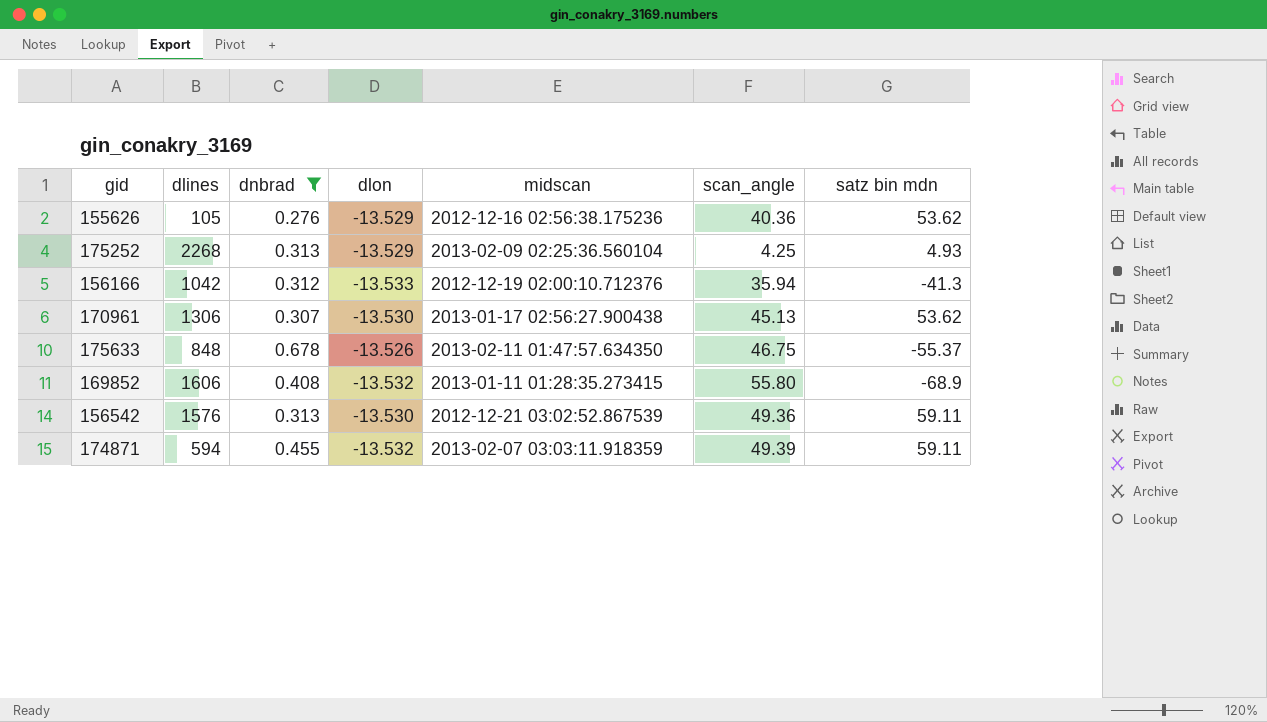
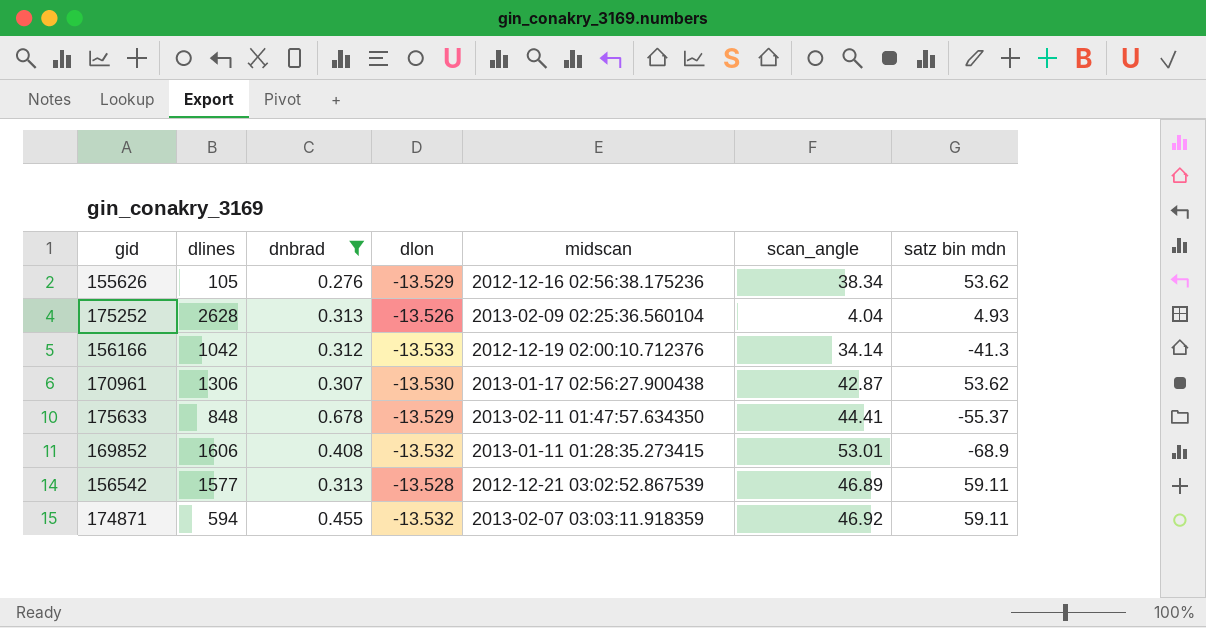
155626 | scan_angle: 40.36 -> 38.34
175252 | dlines: 2268 -> 2628
175252 | dlon: -13.529 -> -13.526
175252 | scan_angle: 4.25 -> 4.04
156166 | scan_angle: 35.94 -> 34.14
170961 | scan_angle: 45.13 -> 42.87
175633 | dlon: -13.526 -> -13.529
175633 | scan_angle: 46.75 -> 44.41
169852 | scan_angle: 55.80 -> 53.01
156542 | dlines: 1576 -> 1577
156542 | dlon: -13.530 -> -13.528
156542 | scan_angle: 49.36 -> 46.89
174871 | scan_angle: 49.39 -> 46.92

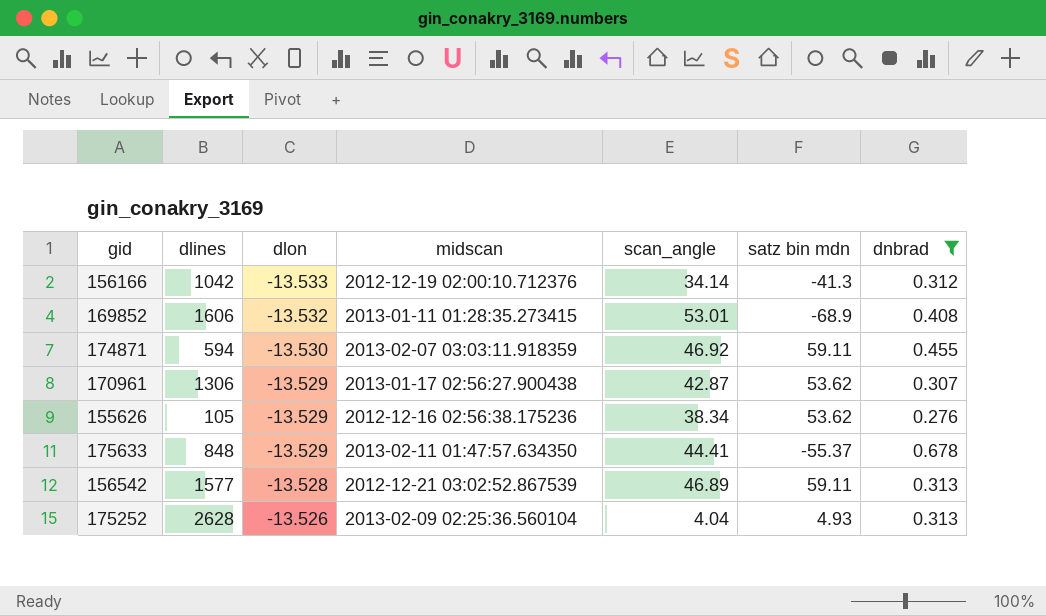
row order: none -> dlon ascending
column dnbrad | position: 3 -> 7
174871 | dlon: -13.532 -> -13.530
170961 | dlon: -13.530 -> -13.529

